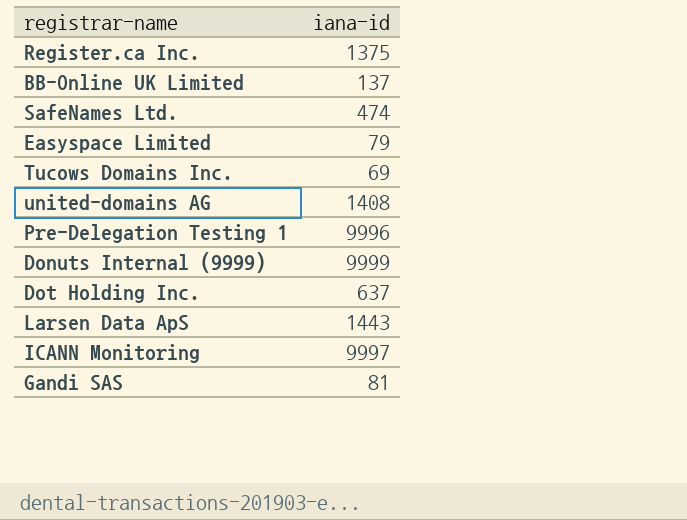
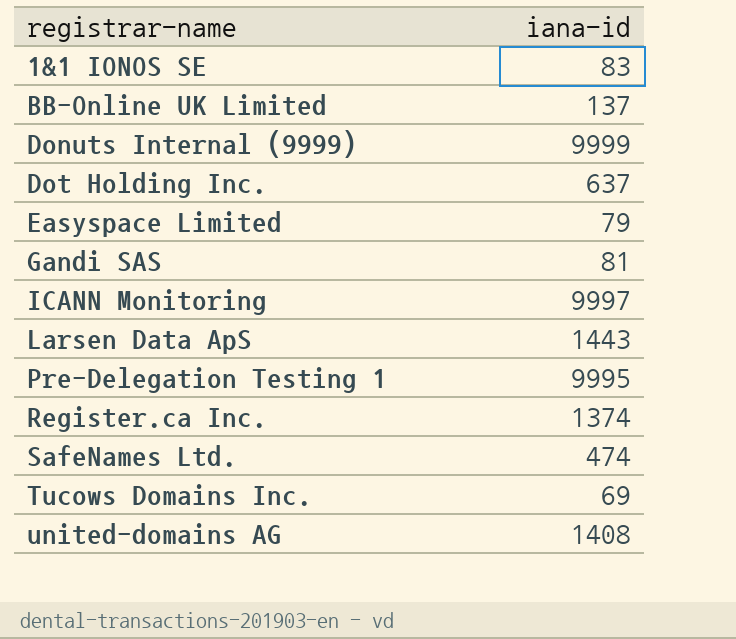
row order: none -> registrar-name ascending
row 1&1 IONOS SE: none -> 83
Pre-Delegation Testing 1 | iana-id: 9996 -> 9995
Register.ca Inc. | iana-id: 1375 -> 1374

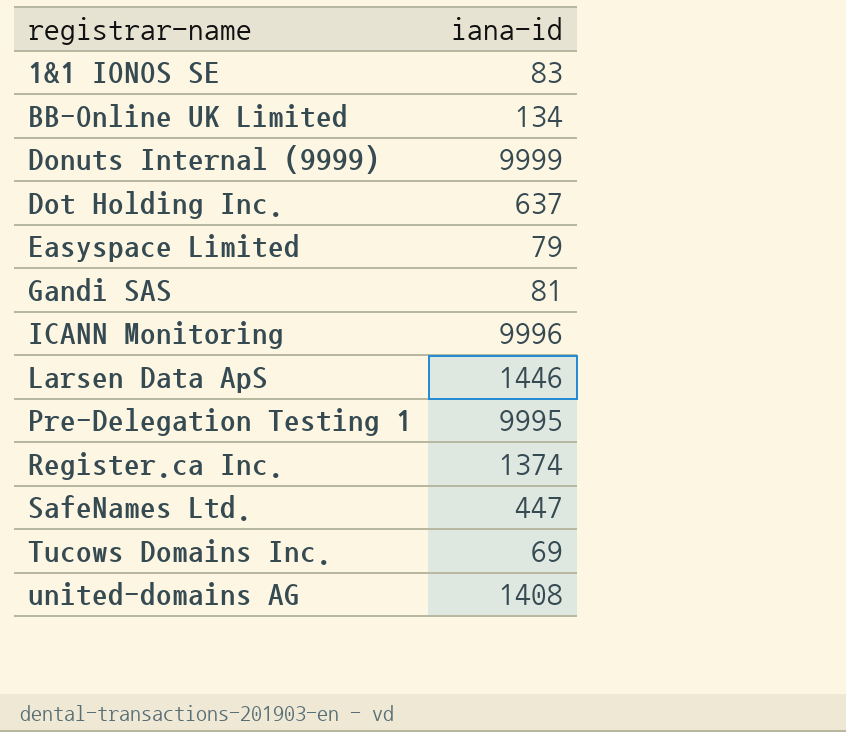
BB-Online UK Limited | iana-id: 137 -> 134
ICANN Monitoring | iana-id: 9997 -> 9996
Larsen Data ApS | iana-id: 1443 -> 1446
SafeNames Ltd. | iana-id: 474 -> 447

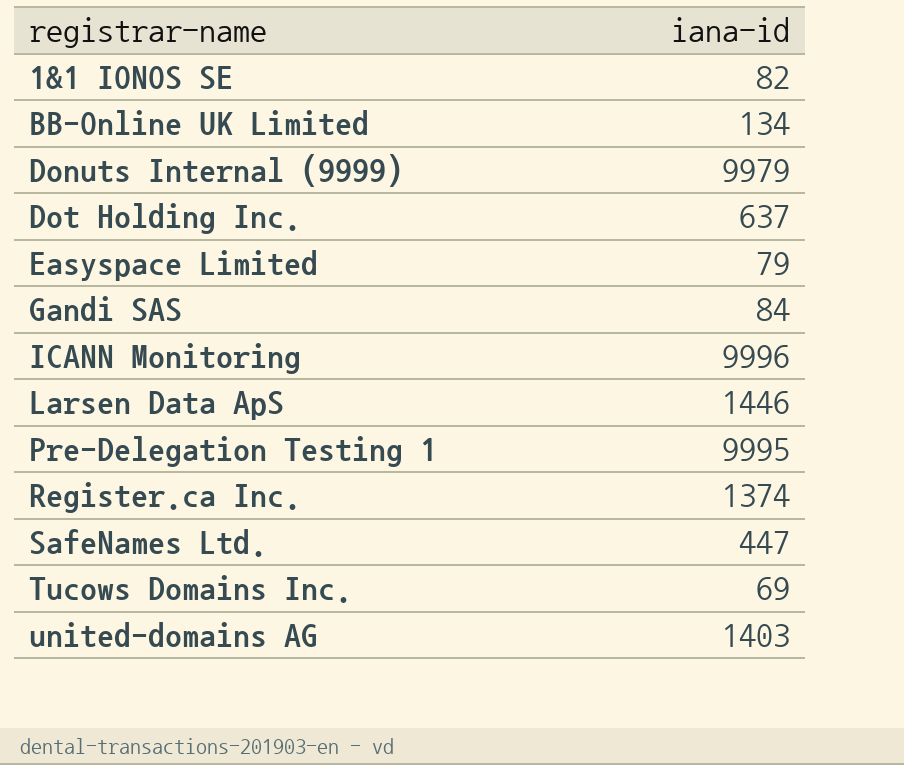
1&1 IONOS SE | iana-id: 83 -> 82
Donuts Internal (9999) | iana-id: 9999 -> 9979
Gandi SAS | iana-id: 81 -> 84
united-domains AG | iana-id: 1408 -> 1403

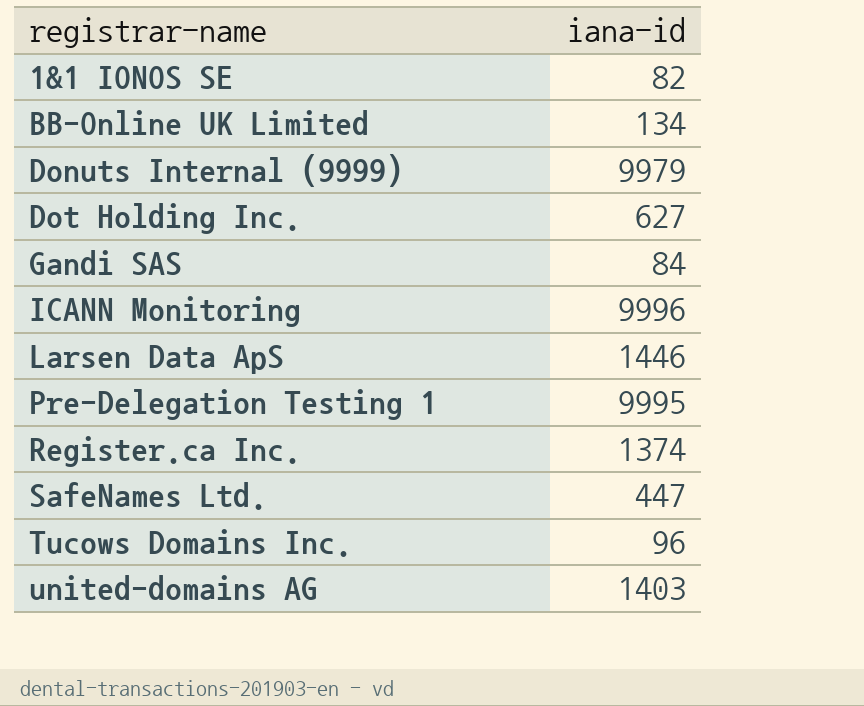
row Easyspace Limited: 79 -> none
Dot Holding Inc. | iana-id: 637 -> 627
Tucows Domains Inc. | iana-id: 69 -> 96

